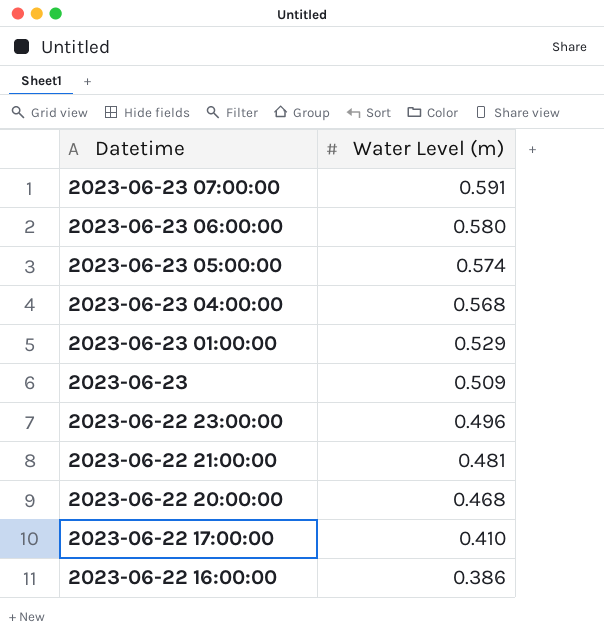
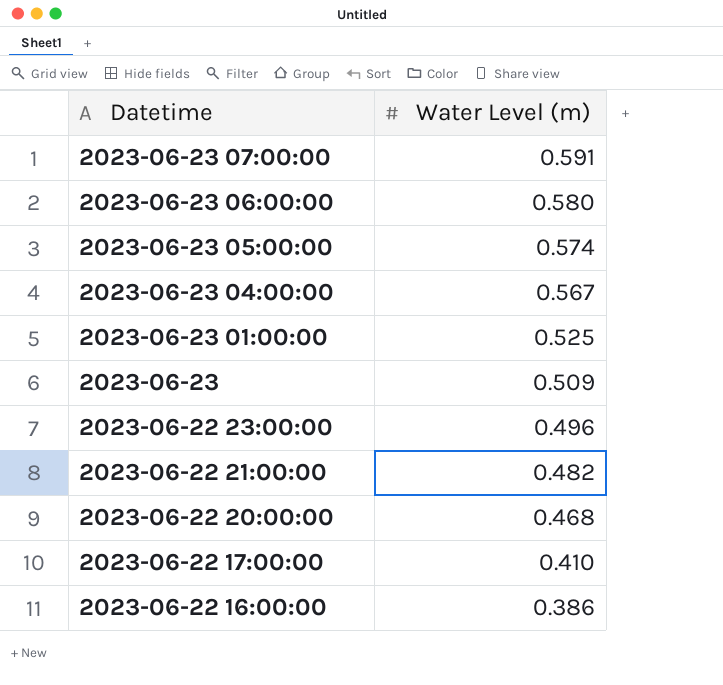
2023-06-23 04:00:00 | Water Level (m): 0.568 -> 0.567
2023-06-23 01:00:00 | Water Level (m): 0.529 -> 0.525
2023-06-22 21:00:00 | Water Level (m): 0.481 -> 0.482

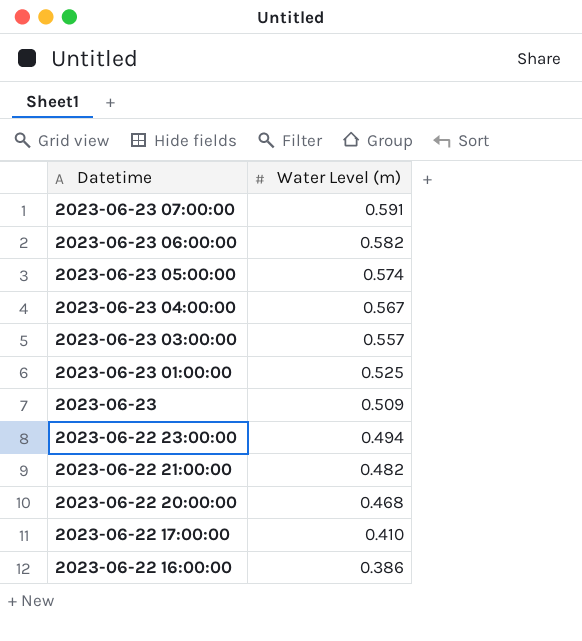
2023-06-23 06:00:00 | Water Level (m): 0.580 -> 0.582
row 2023-06-23 03:00:00: none -> 0.557
2023-06-22 23:00:00 | Water Level (m): 0.496 -> 0.494

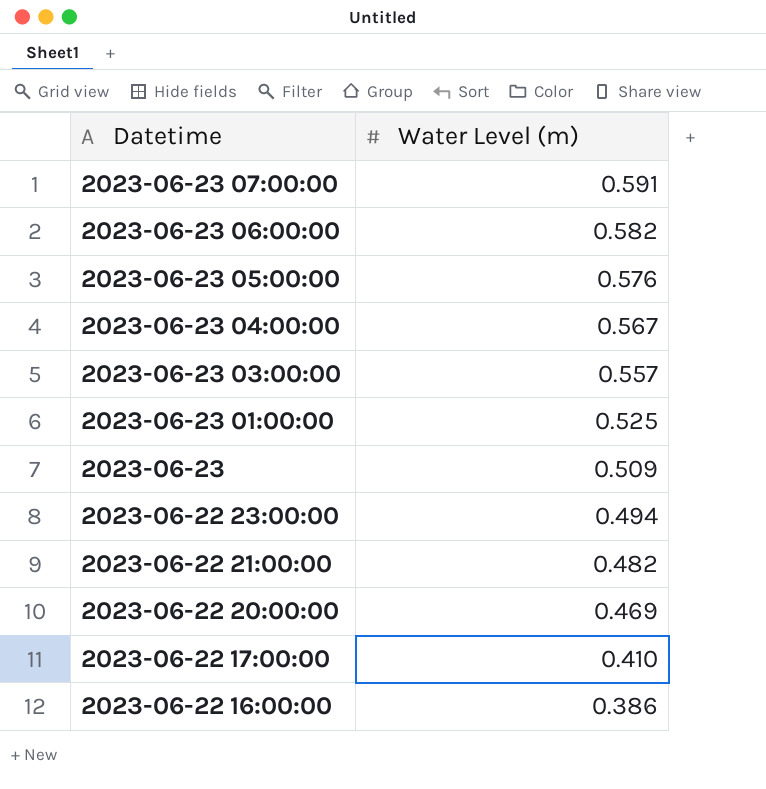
2023-06-23 05:00:00 | Water Level (m): 0.574 -> 0.576
2023-06-22 20:00:00 | Water Level (m): 0.468 -> 0.469

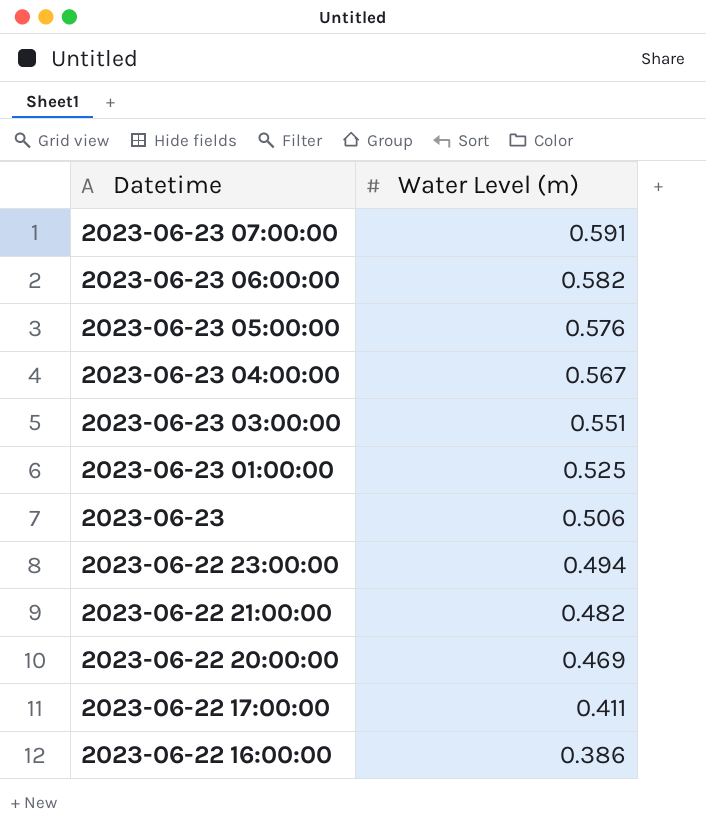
2023-06-23 03:00:00 | Water Level (m): 0.557 -> 0.551
2023-06-23 | Water Level (m): 0.509 -> 0.506
2023-06-22 17:00:00 | Water Level (m): 0.410 -> 0.411

